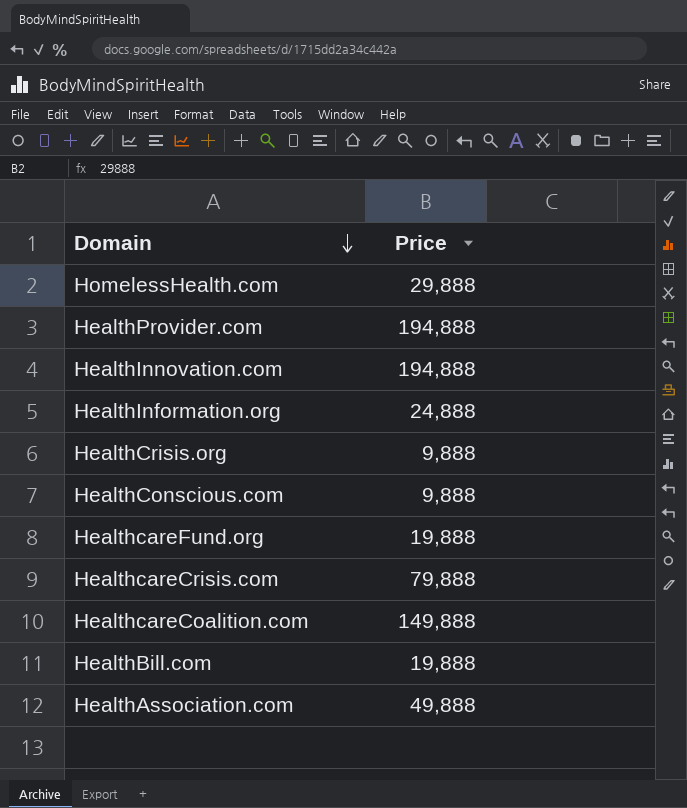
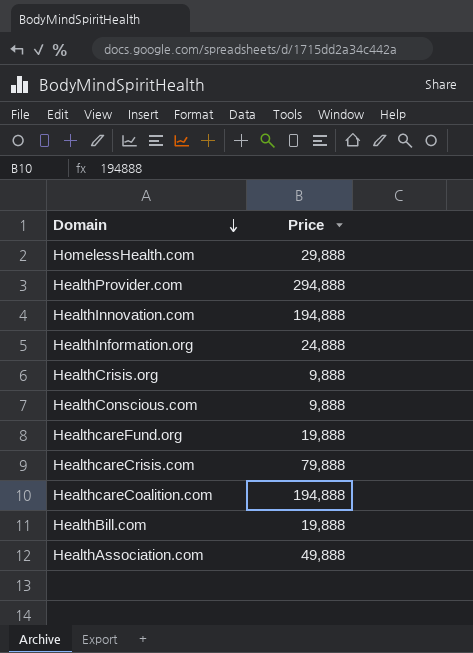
HealthProvider.com | Price: 194,888 -> 294,888
HealthcareCoalition.com | Price: 149,888 -> 194,888

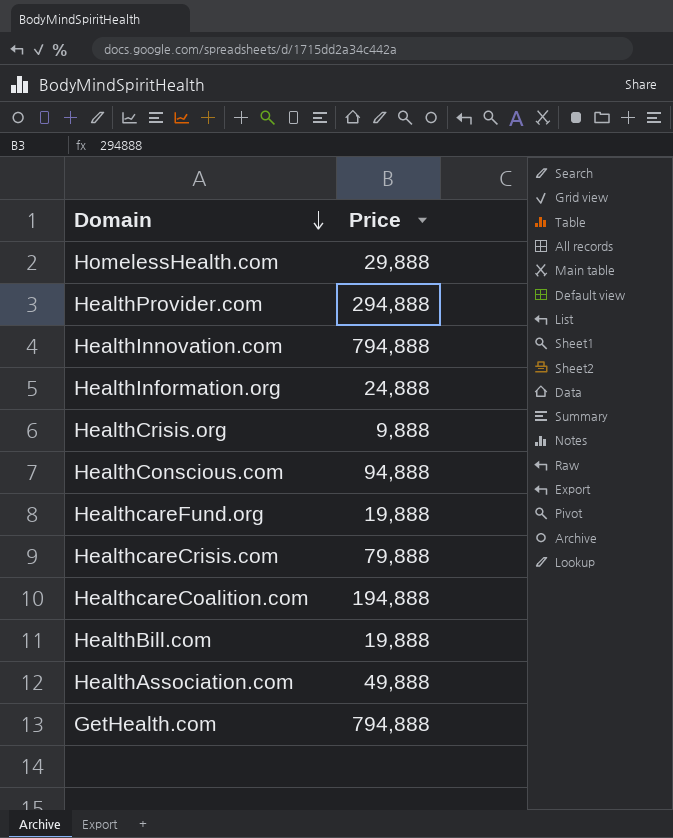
HealthInnovation.com | Price: 194,888 -> 794,888
HealthConscious.com | Price: 9,888 -> 94,888
row GetHealth.com: none -> 794,888

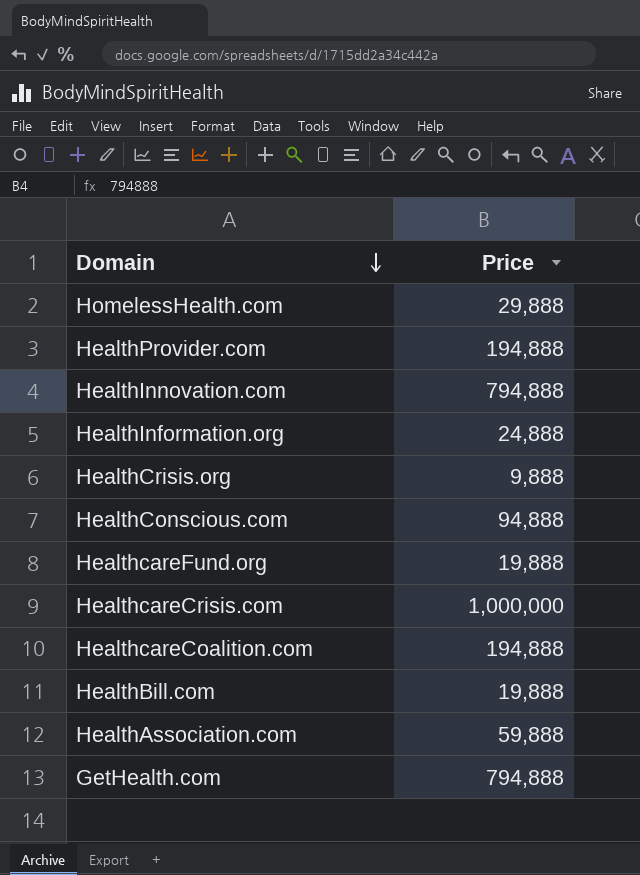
HealthProvider.com | Price: 294,888 -> 194,888
HealthcareCrisis.com | Price: 79,888 -> 1,000,000
HealthAssociation.com | Price: 49,888 -> 59,888

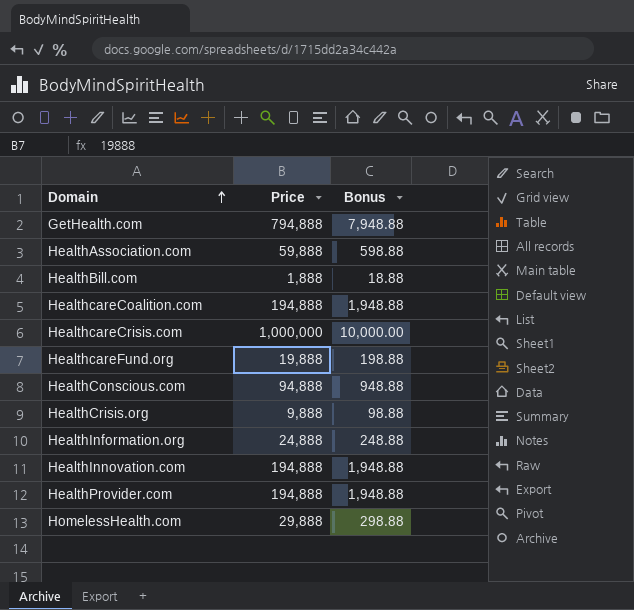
row order: Domain descending -> Domain ascending
column Bonus | formula: none -> [Price] * 0.01
HealthBill.com | Price: 19,888 -> 1,888
HealthInnovation.com | Price: 794,888 -> 194,888

